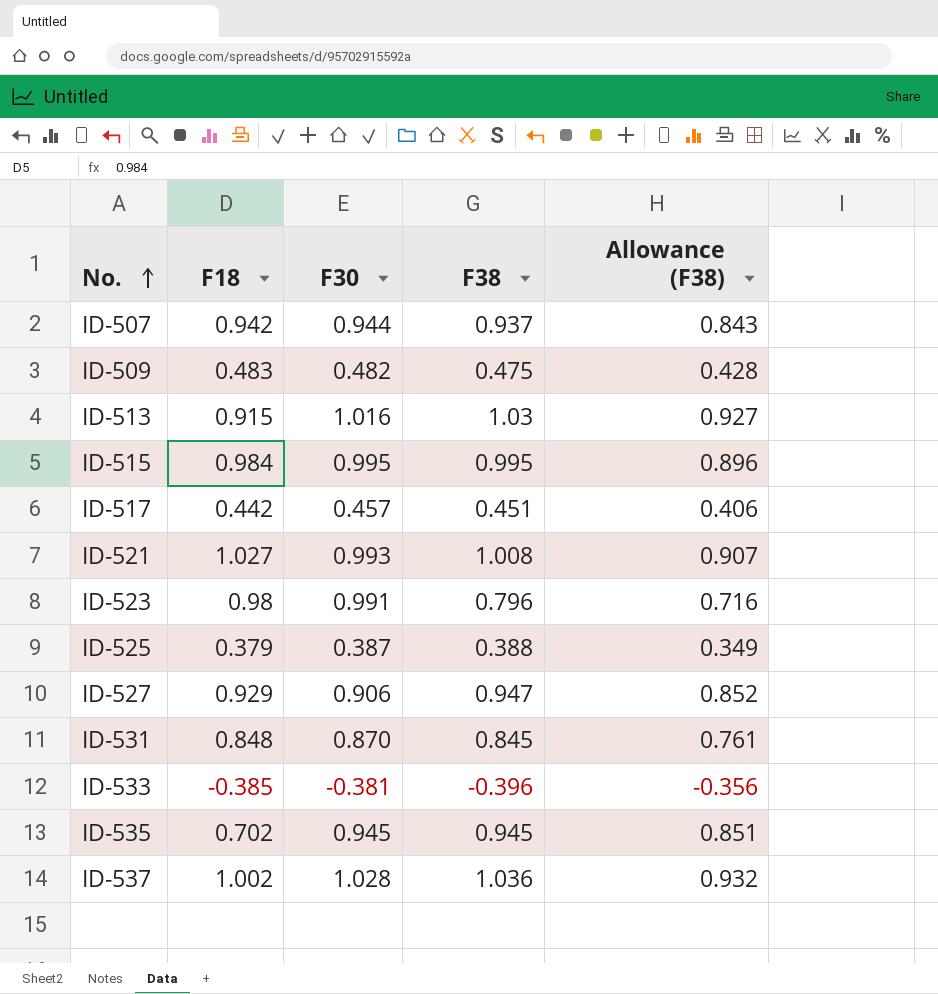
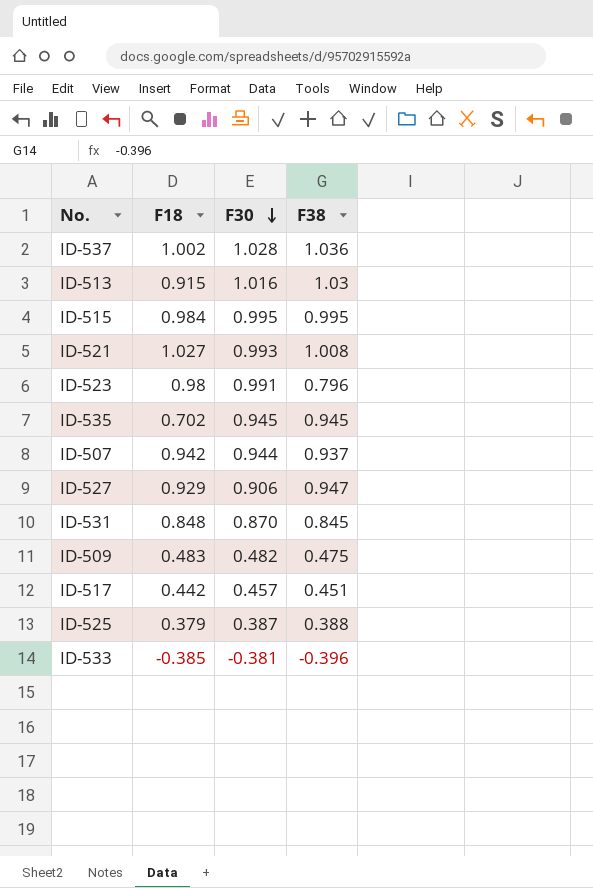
row order: No. ascending -> F30 descending
column Allowance (F38) | formula: [F38] * 0.9 -> none

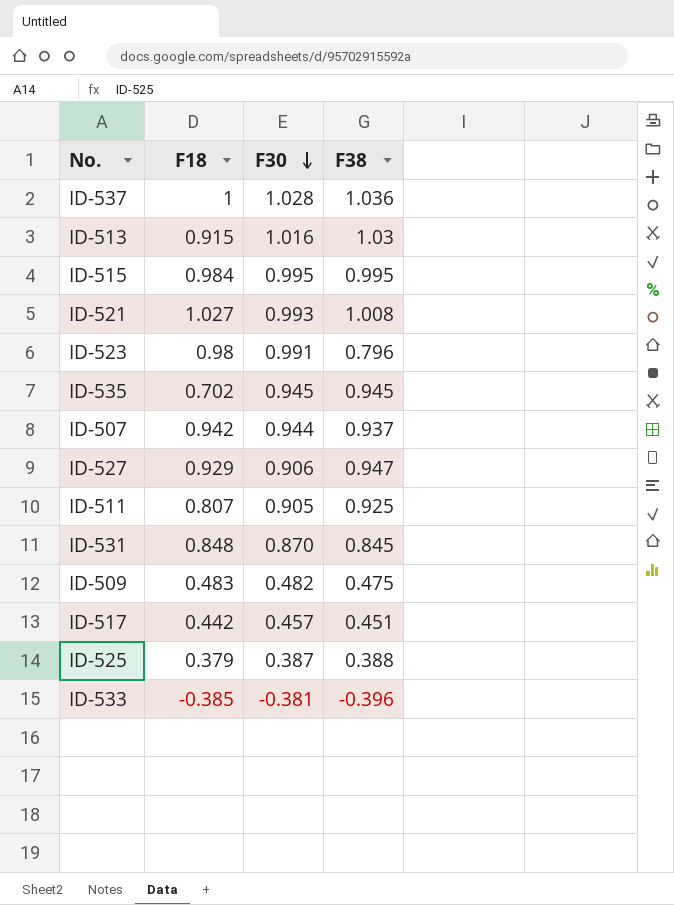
ID-537 | F18: 1.002 -> 1
row ID-511: none -> 0.807 | 0.905 | 0.925

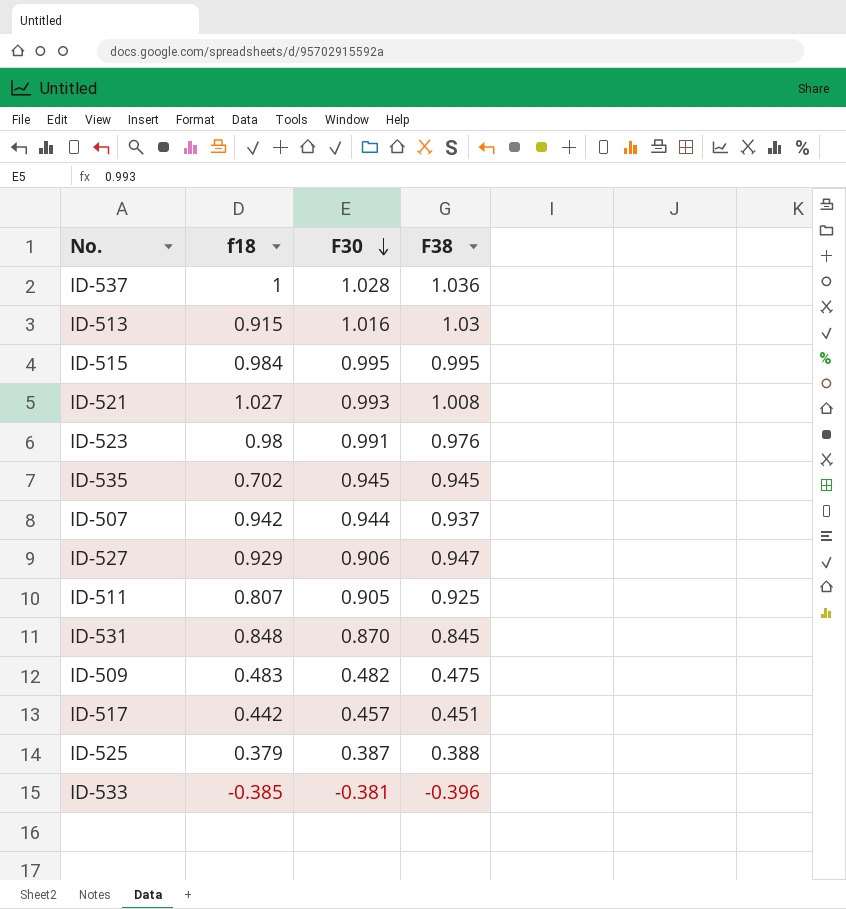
column name: F18 -> f18
ID-523 | F38: 0.796 -> 0.976

